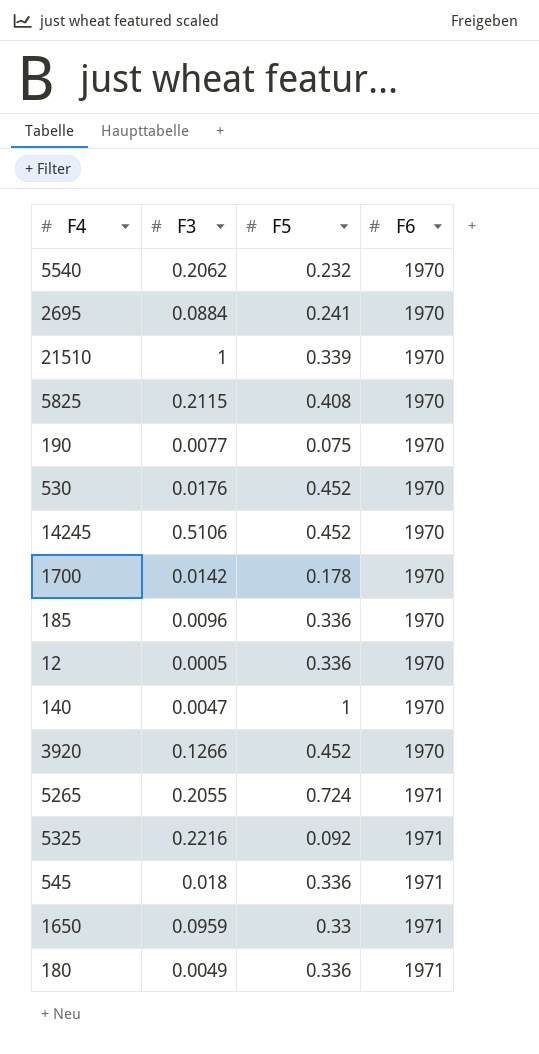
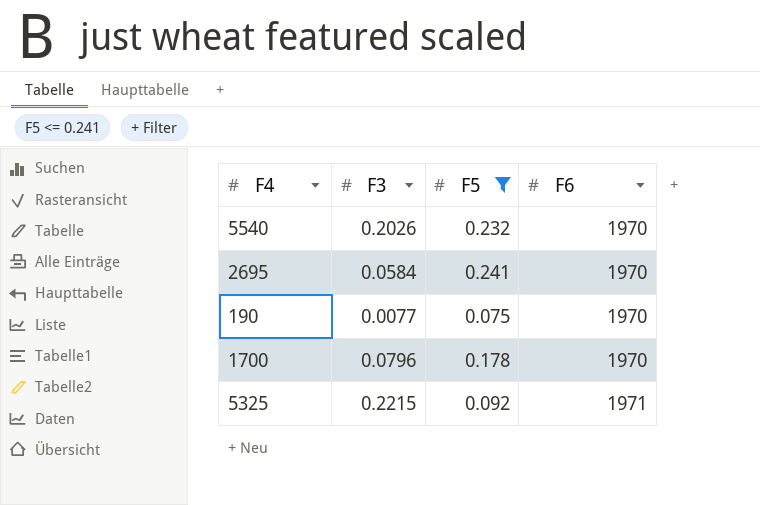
filter: none -> F5 <= 0.241
5540 | F3: 0.2062 -> 0.2026
2695 | F3: 0.0884 -> 0.0584
1700 | F3: 0.0142 -> 0.0796
5325 | F3: 0.2216 -> 0.2215

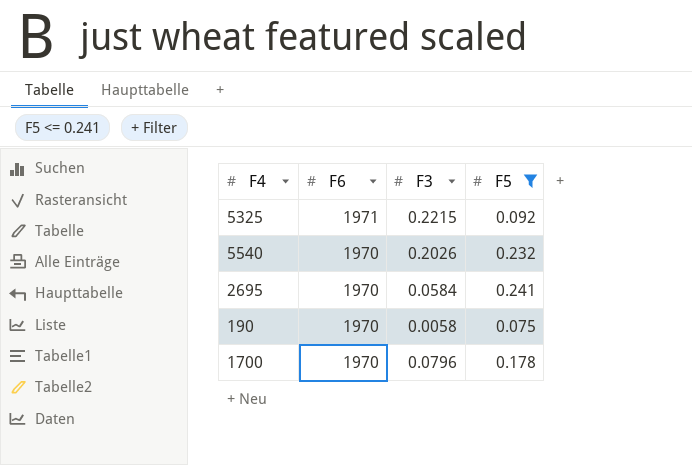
row order: F6 ascending -> F6 descending
column F6 | position: 4 -> 2
190 | F3: 0.0077 -> 0.0058

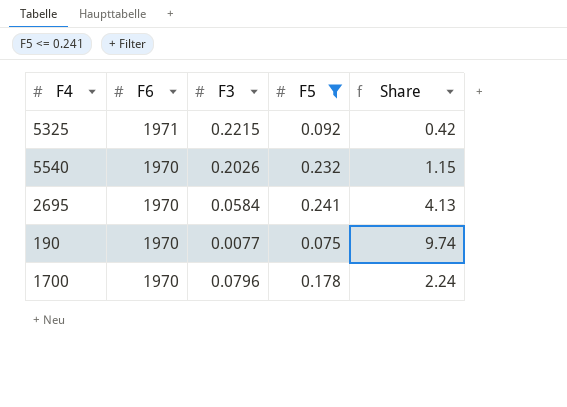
column Share | formula: none -> [F5] / [F3]
190 | F3: 0.0058 -> 0.0077

